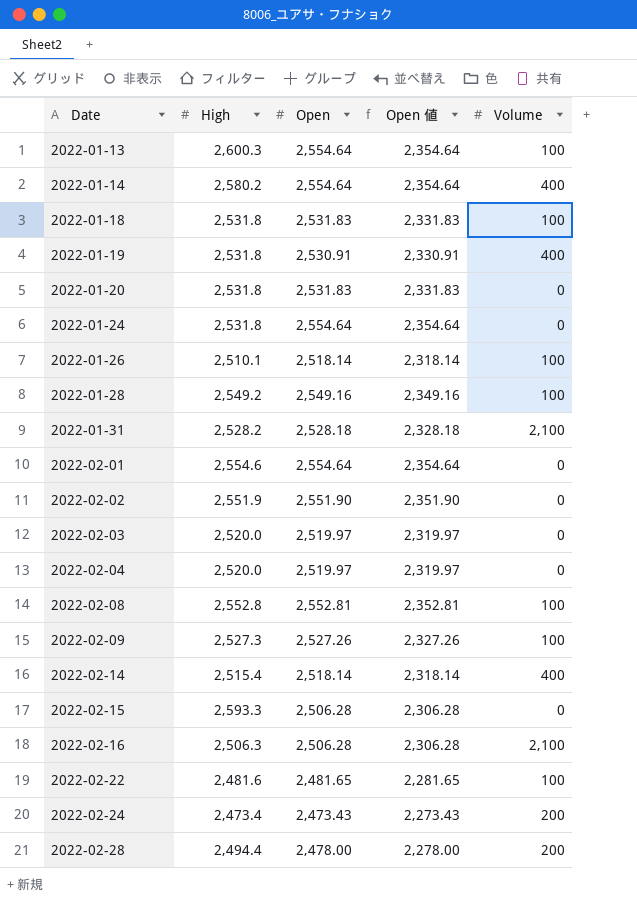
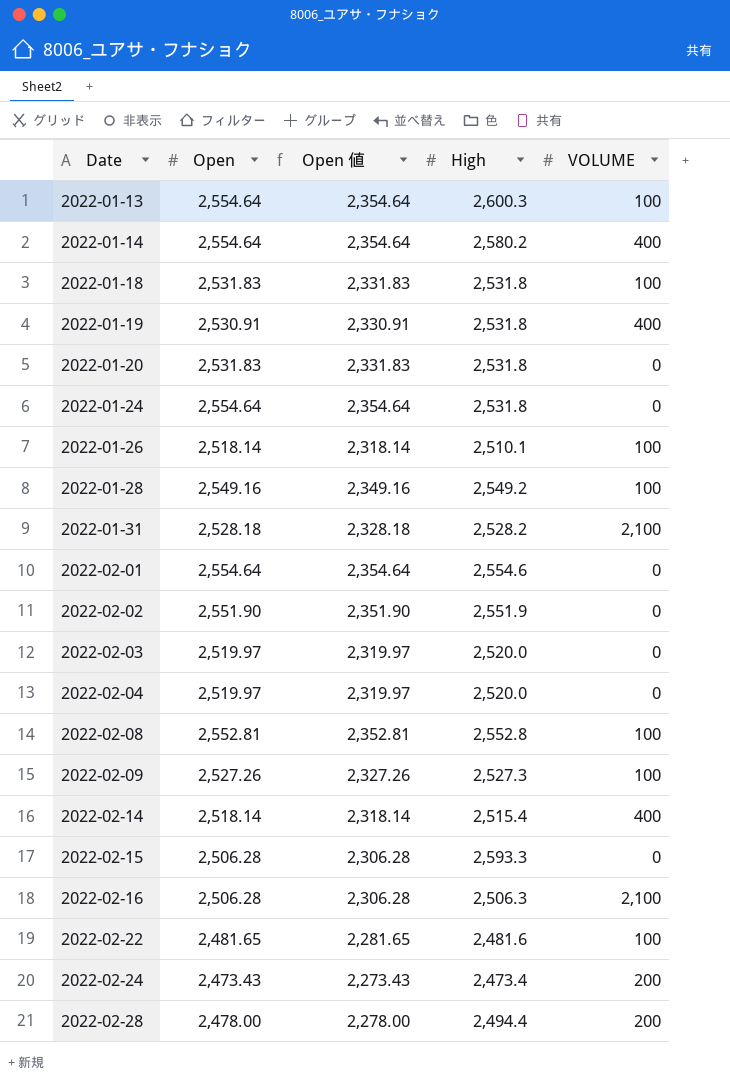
column High | position: 2 -> 4
column name: Volume -> VOLUME

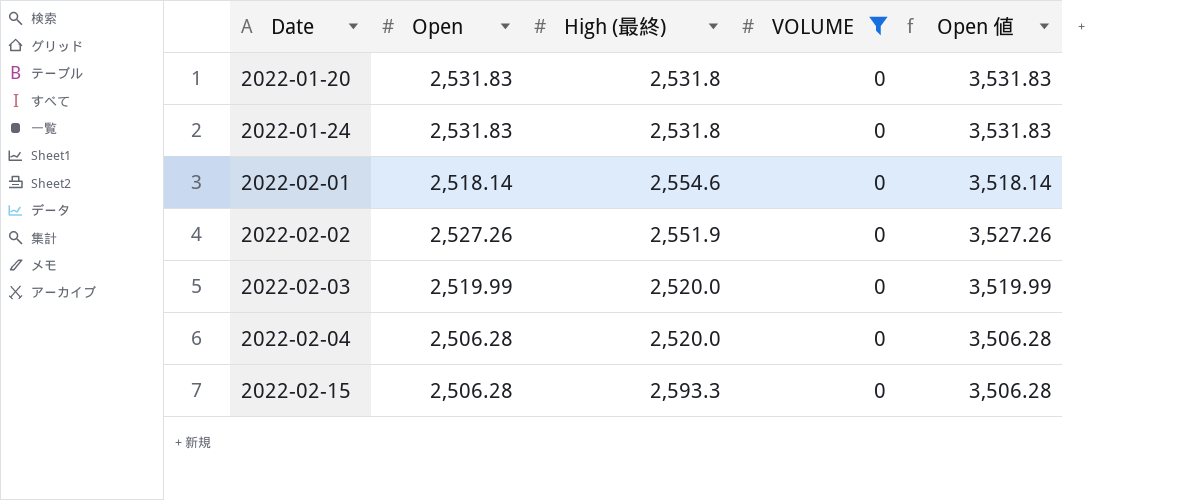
filter: none -> VOLUME = 0
column name: High -> High (最終)
column Open 値 | formula: [Open] - 200 -> [Open] + 1000
column Open 値 | position: 3 -> 5
2022-01-24 | Open: 2,554.64 -> 2,531.83
2022-02-01 | Open: 2,554.64 -> 2,518.14
2022-02-02 | Open: 2,551.90 -> 2,527.26
2022-02-03 | Open: 2,519.97 -> 2,519.99
2022-02-04 | Open: 2,519.97 -> 2,506.28

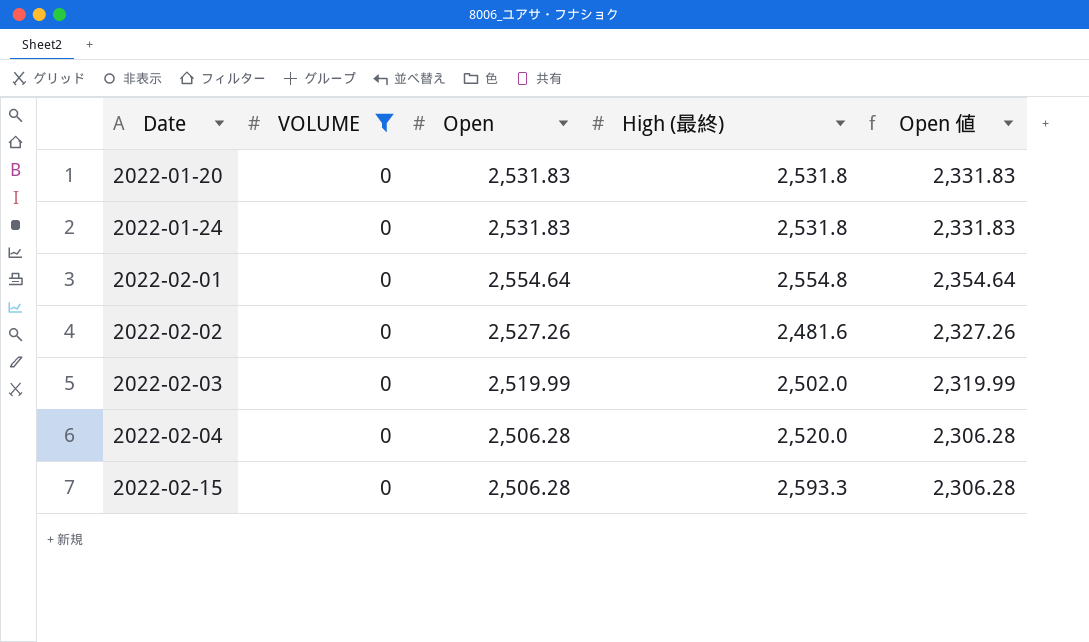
column VOLUME | position: 4 -> 2
column Open 値 | formula: [Open] + 1000 -> [Open] - 200
2022-02-01 | Open: 2,518.14 -> 2,554.64
2022-02-01 | High (最終): 2,554.6 -> 2,554.8
2022-02-02 | High (最終): 2,551.9 -> 2,481.6
2022-02-03 | High (最終): 2,520.0 -> 2,502.0

